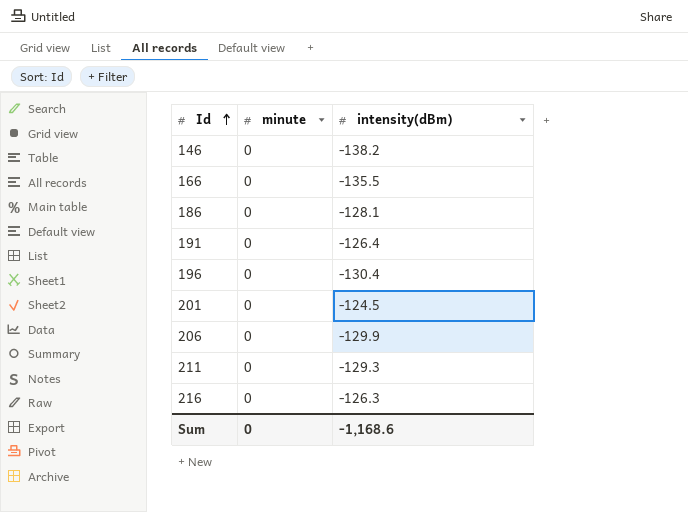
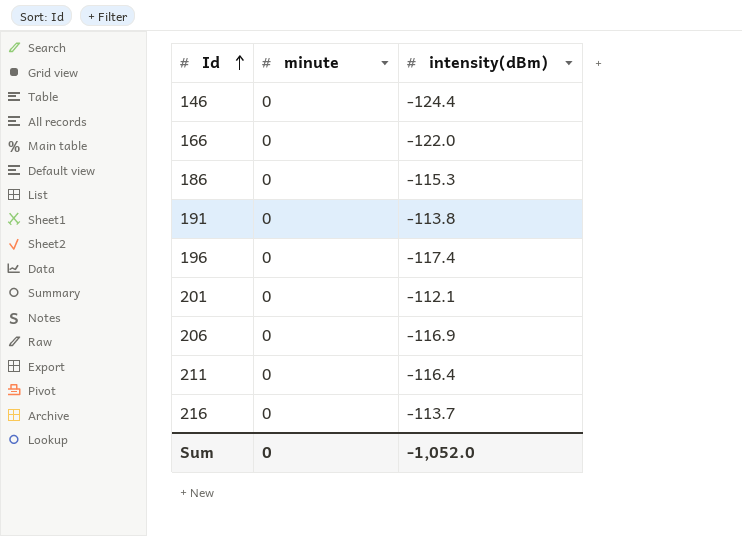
146 | intensity(dBm): -138.2 -> -124.4
166 | intensity(dBm): -135.5 -> -122.0
186 | intensity(dBm): -128.1 -> -115.3
191 | intensity(dBm): -126.4 -> -113.8
196 | intensity(dBm): -130.4 -> -117.4
201 | intensity(dBm): -124.5 -> -112.1
206 | intensity(dBm): -129.9 -> -116.9
211 | intensity(dBm): -129.3 -> -116.4
216 | intensity(dBm): -126.3 -> -113.7
Sum | intensity(dBm): -1,168.6 -> -1,052.0

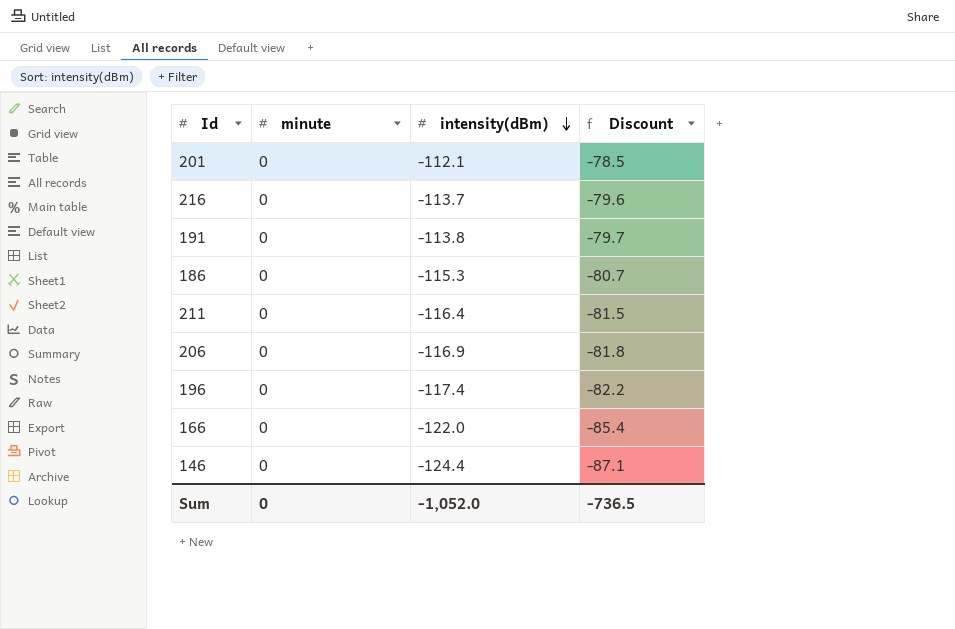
row order: Id ascending -> intensity(dBm) descending
column Discount | formula: none -> [intensity(dBm)] * 0.7

